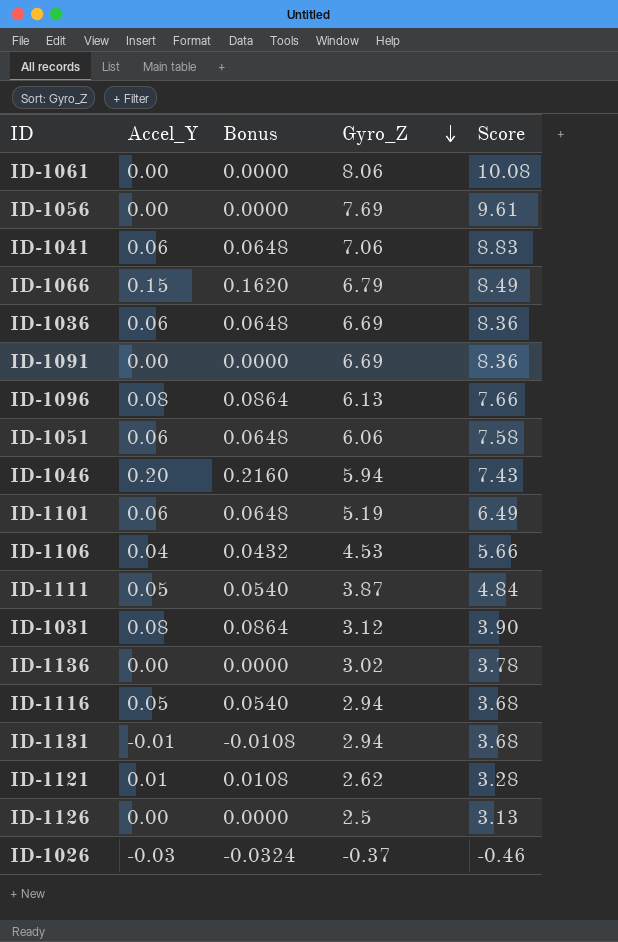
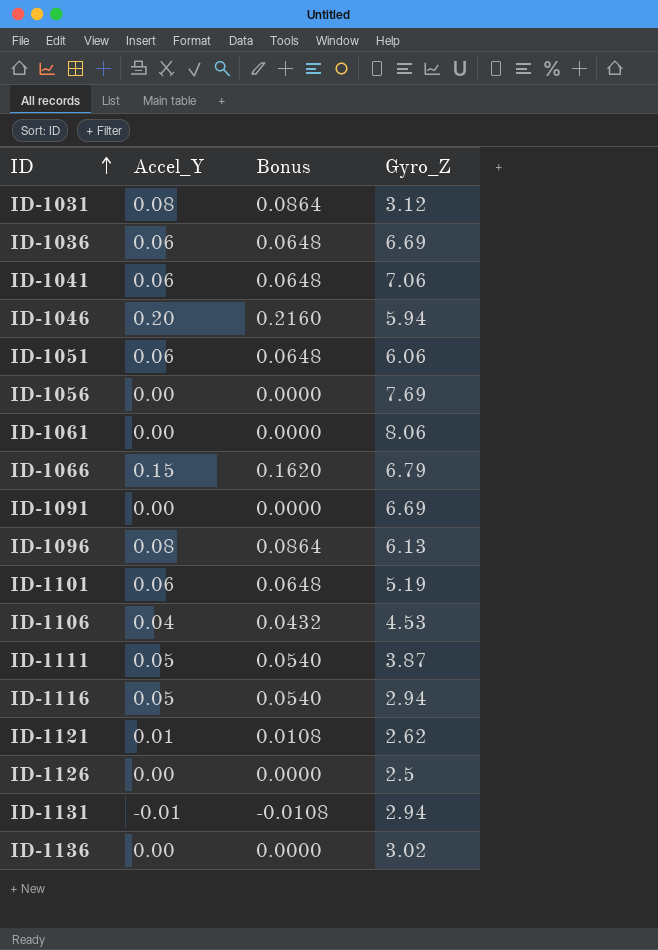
row order: Gyro_Z descending -> ID ascending
column Score | formula: [Gyro_Z] * 1.25 -> none
row ID-1026: -0.03 | -0.0324 | -0.37 | -0.46 -> none

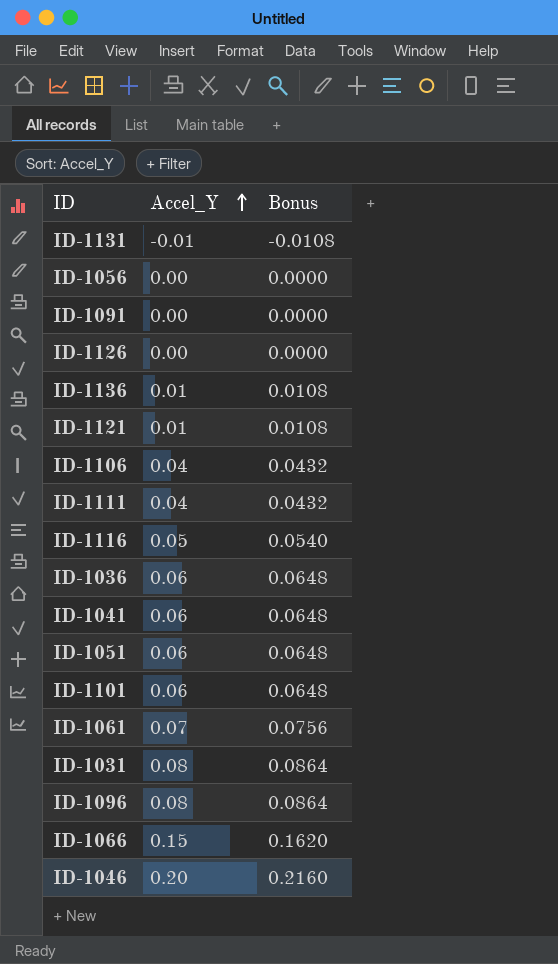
row order: ID ascending -> Accel_Y ascending
column Gyro_Z | position: 4 -> none
ID-1136 | Accel_Y: 0.00 -> 0.01
ID-1136 | Bonus: 0.0000 -> 0.0108
ID-1111 | Accel_Y: 0.05 -> 0.04
ID-1111 | Bonus: 0.0540 -> 0.0432
ID-1061 | Accel_Y: 0.00 -> 0.07
ID-1061 | Bonus: 0.0000 -> 0.0756

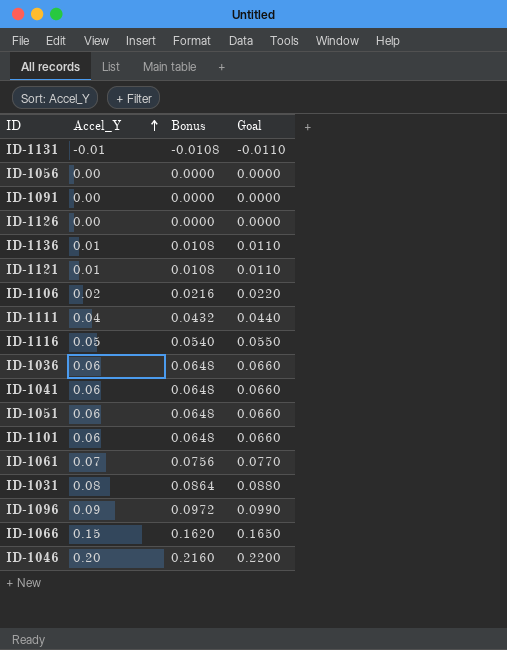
column Goal | formula: none -> [Accel_Y] * 1.1
ID-1106 | Accel_Y: 0.04 -> 0.02
ID-1106 | Bonus: 0.0432 -> 0.0216
ID-1096 | Accel_Y: 0.08 -> 0.09
ID-1096 | Bonus: 0.0864 -> 0.0972

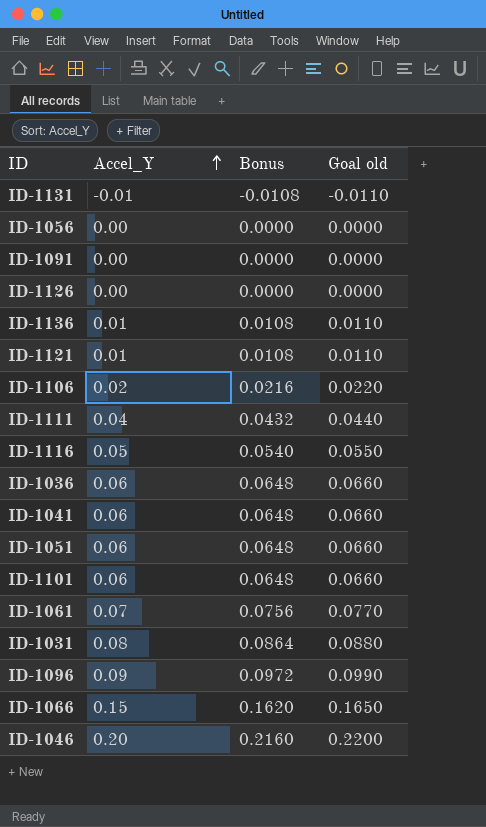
column name: Goal -> Goal old

